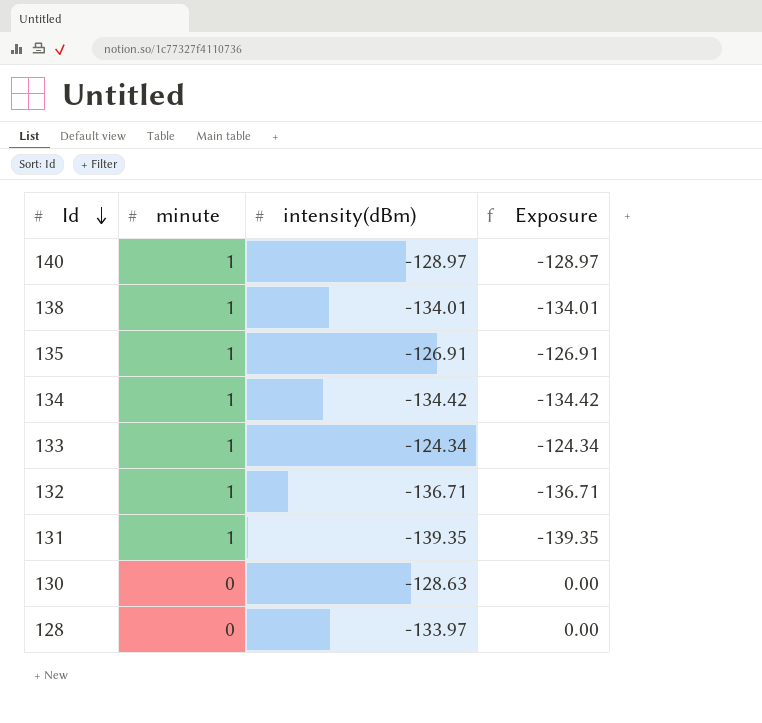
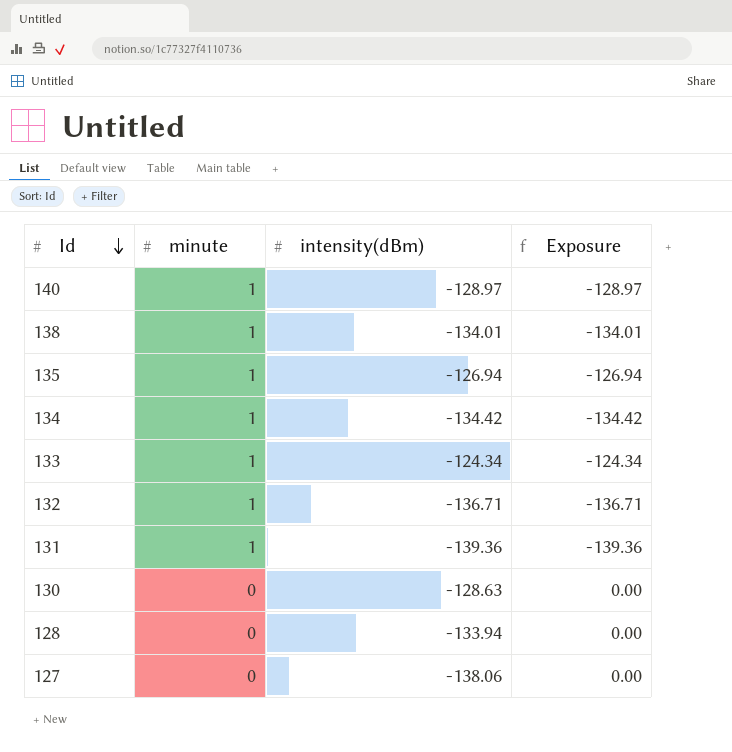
135 | intensity(dBm): -126.91 -> -126.94
135 | Exposure: -126.91 -> -126.94
131 | intensity(dBm): -139.35 -> -139.36
131 | Exposure: -139.35 -> -139.36
128 | intensity(dBm): -133.97 -> -133.94
row 127: none -> 0 | -138.06 | 0.00

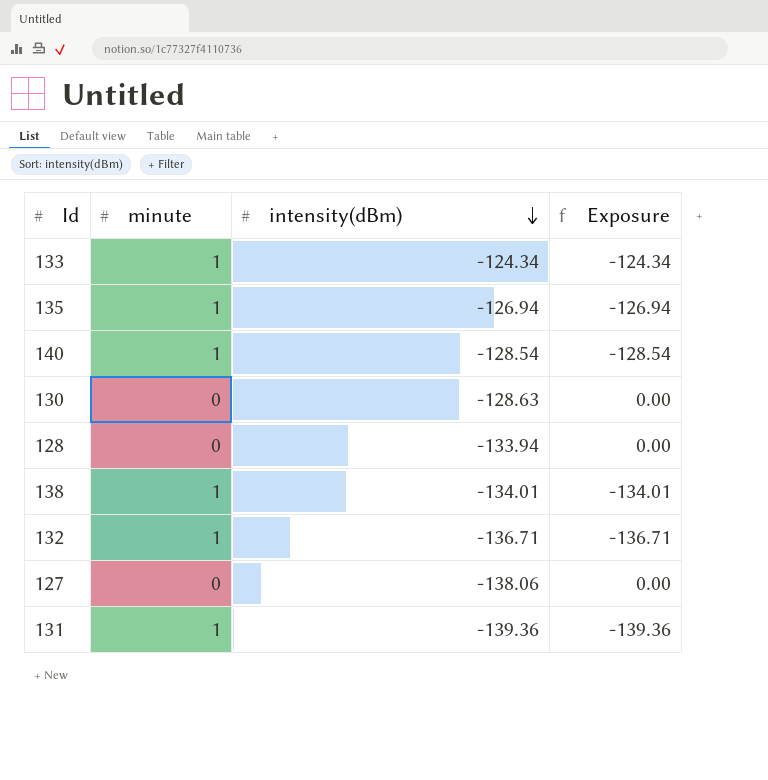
row order: Id descending -> intensity(dBm) descending
row 134: 1 | -134.42 | -134.42 -> none
140 | intensity(dBm): -128.97 -> -128.54
140 | Exposure: -128.97 -> -128.54

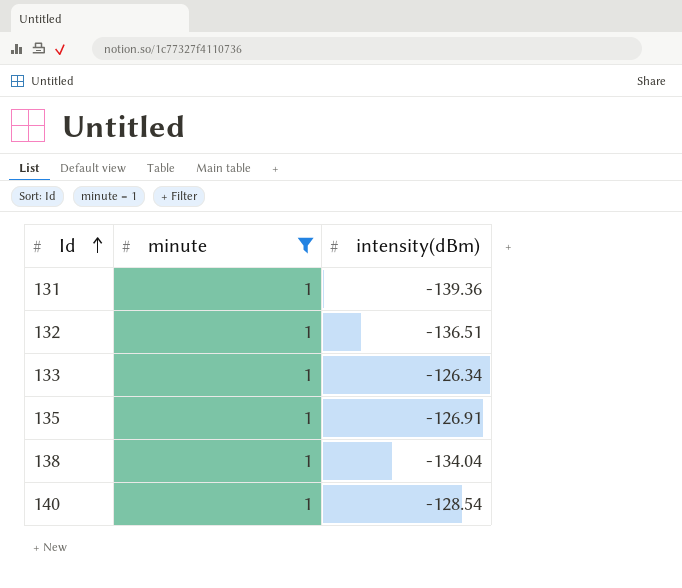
filter: none -> minute = 1
row order: intensity(dBm) descending -> Id ascending
column Exposure | formula: [minute] * [intensity(dBm)] -> none
132 | intensity(dBm): -136.71 -> -136.51
133 | intensity(dBm): -124.34 -> -126.34
135 | intensity(dBm): -126.94 -> -126.91
138 | intensity(dBm): -134.01 -> -134.04

